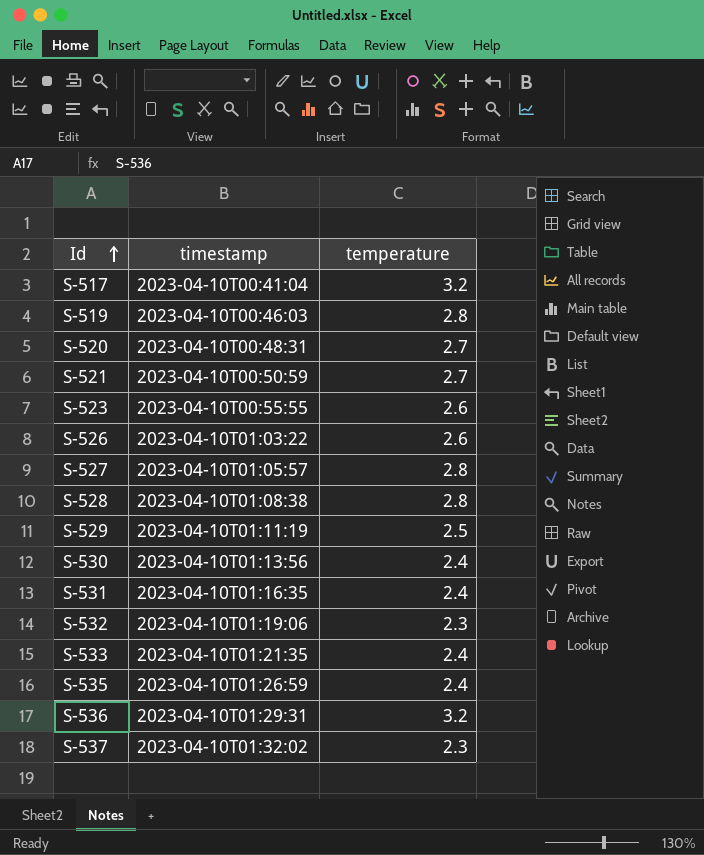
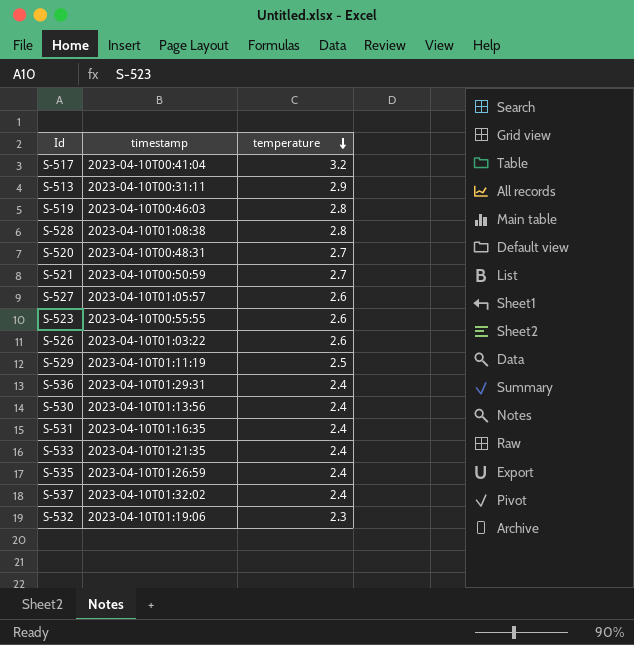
row order: Id ascending -> temperature descending
row S-513: none -> 2023-04-10T00:31:11 | 2.9
S-527 | temperature: 2.8 -> 2.6
S-536 | temperature: 3.2 -> 2.4
S-537 | temperature: 2.3 -> 2.4

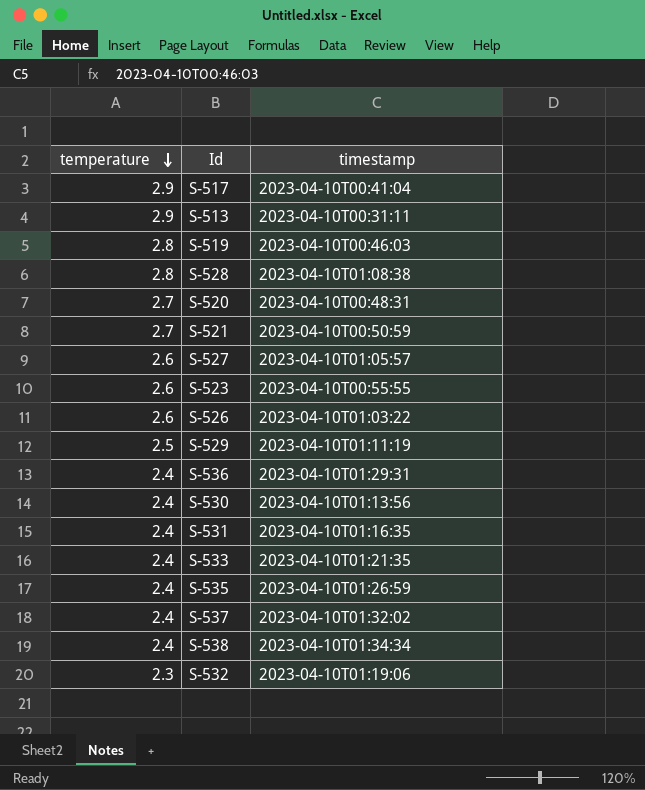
column temperature | position: 3 -> 1
S-517 | temperature: 3.2 -> 2.9
row S-538: none -> 2.4 | 2023-04-10T01:34:34

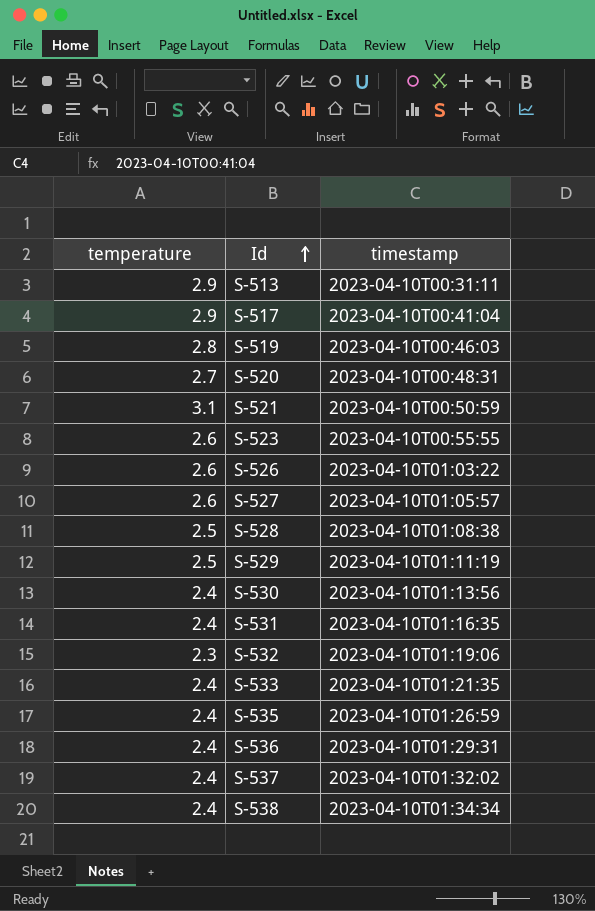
row order: temperature descending -> Id ascending
S-521 | temperature: 2.7 -> 3.1
S-528 | temperature: 2.8 -> 2.5

